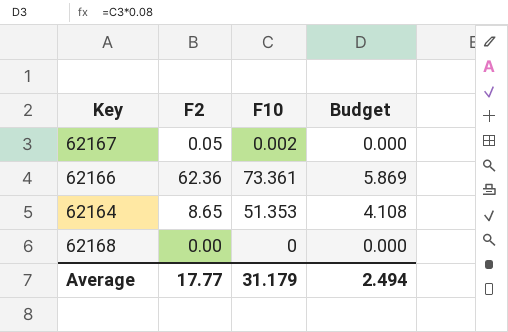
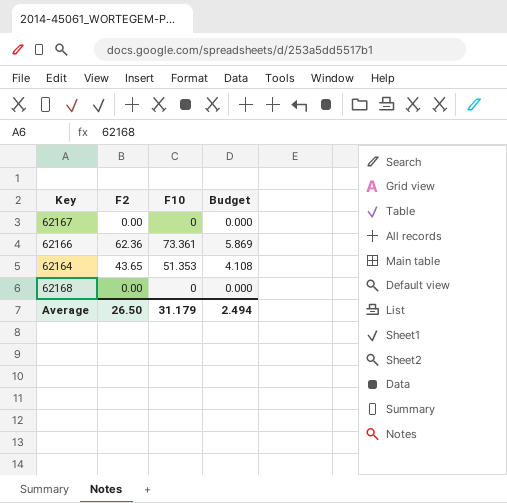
62167 | F2: 0.05 -> 0.00
62167 | F10: 0.002 -> 0
62164 | F2: 8.65 -> 43.65
Average | F2: 17.77 -> 26.50

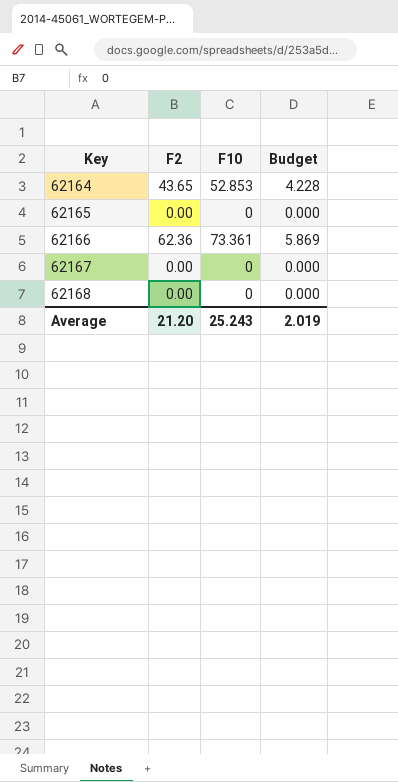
row order: none -> Key ascending
62164 | F10: 51.353 -> 52.853
62164 | Budget: 4.108 -> 4.228
row 62165: none -> 0.00 | 0 | 0.000
Average | F2: 26.50 -> 21.20
Average | F10: 31.179 -> 25.243
Average | Budget: 2.494 -> 2.019

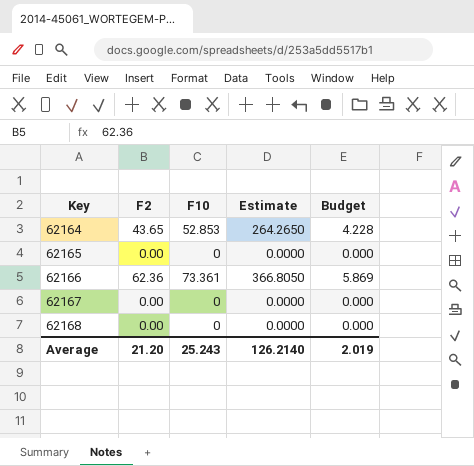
column Estimate | formula: none -> [F10] * 5

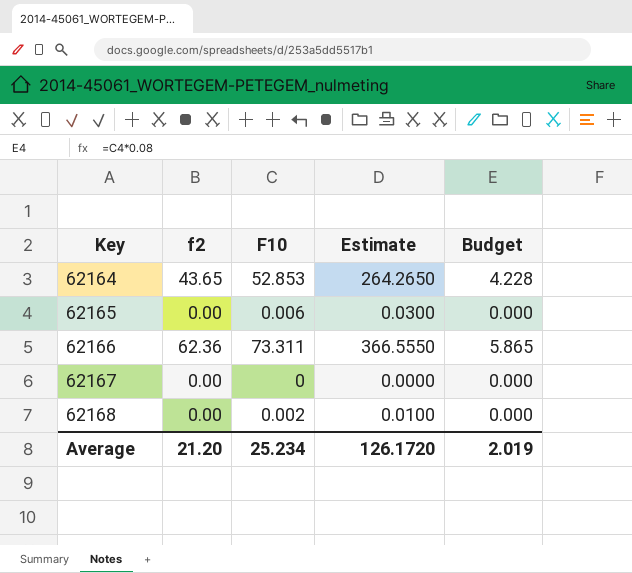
column name: F2 -> f2
62165 | F10: 0 -> 0.006
62165 | Estimate: 0.0000 -> 0.0300
62166 | F10: 73.361 -> 73.311
62166 | Estimate: 366.8050 -> 366.5550
62166 | Budget: 5.869 -> 5.865
62168 | F10: 0 -> 0.002
62168 | Estimate: 0.0000 -> 0.0100
Average | F10: 25.243 -> 25.234
Average | Estimate: 126.2140 -> 126.1720

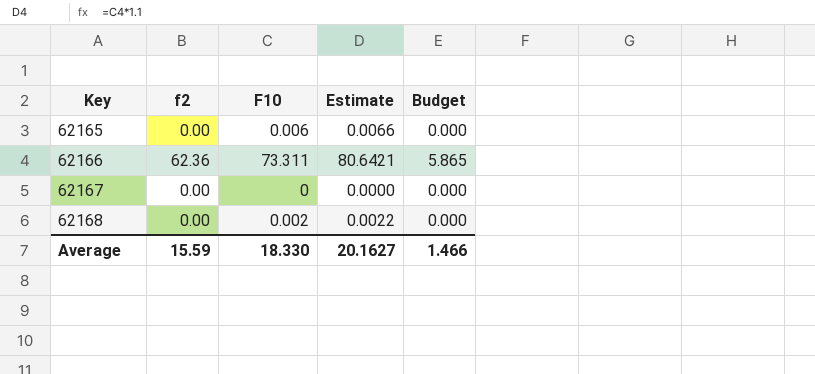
column Estimate | formula: [F10] * 5 -> [F10] * 1.1
row 62164: 43.65 | 52.853 | 264.2650 | 4.228 -> none
Average | f2: 21.20 -> 15.59
Average | F10: 25.234 -> 18.330
Average | Estimate: 126.1720 -> 20.1627
Average | Budget: 2.019 -> 1.466

